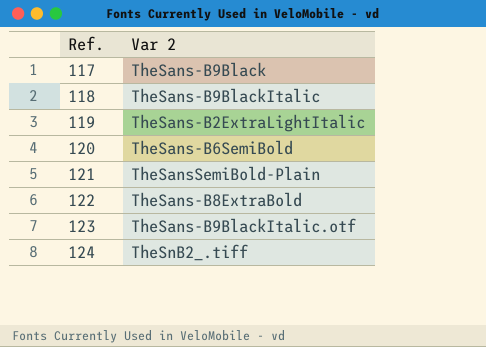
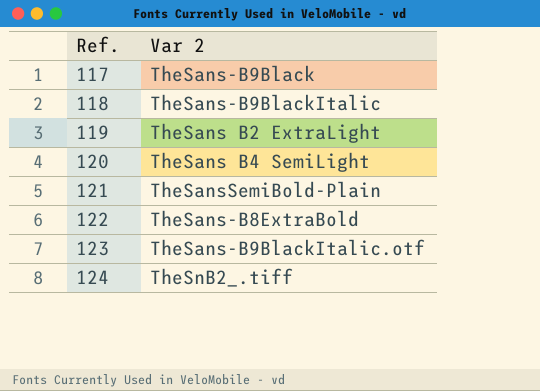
119 | Var 2: TheSans-B2ExtraLightItalic -> TheSans B2 ExtraLight
120 | Var 2: TheSans-B6SemiBold -> TheSans B4 SemiLight

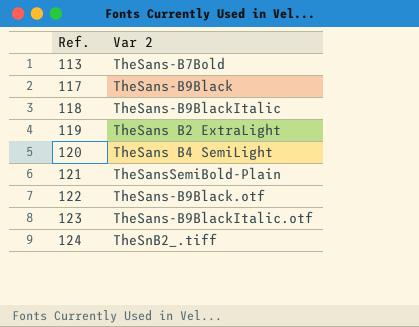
row 113: none -> TheSans-B7Bold
122 | Var 2: TheSans-B8ExtraBold -> TheSans-B9Black.otf

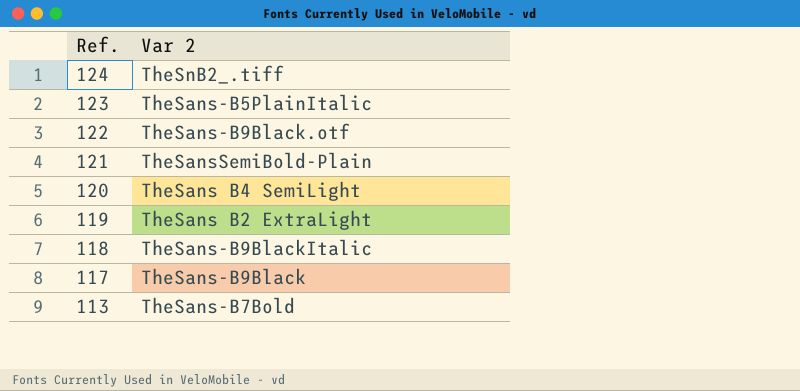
row order: Ref. ascending -> Ref. descending
123 | Var 2: TheSans-B9BlackItalic.otf -> TheSans-B5PlainItalic

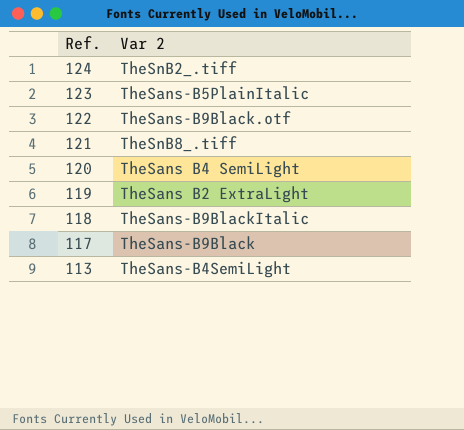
121 | Var 2: TheSansSemiBold-Plain -> TheSnB8_.tiff
113 | Var 2: TheSans-B7Bold -> TheSans-B4SemiLight

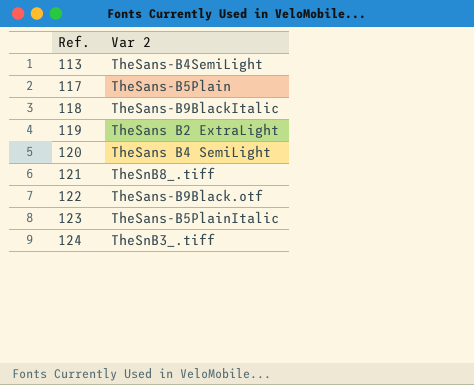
row order: Ref. descending -> Ref. ascending
117 | Var 2: TheSans-B9Black -> TheSans-B5Plain
124 | Var 2: TheSnB2_.tiff -> TheSnB3_.tiff

